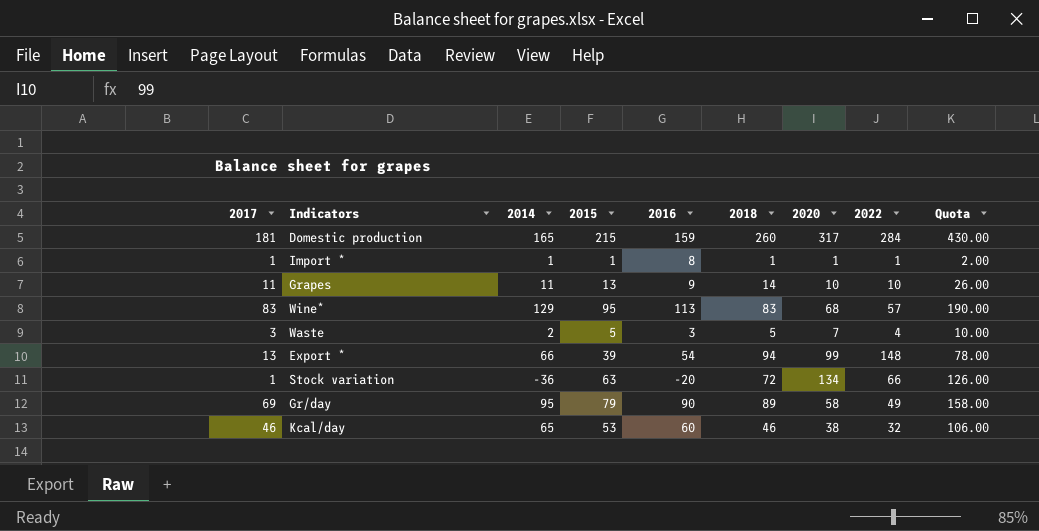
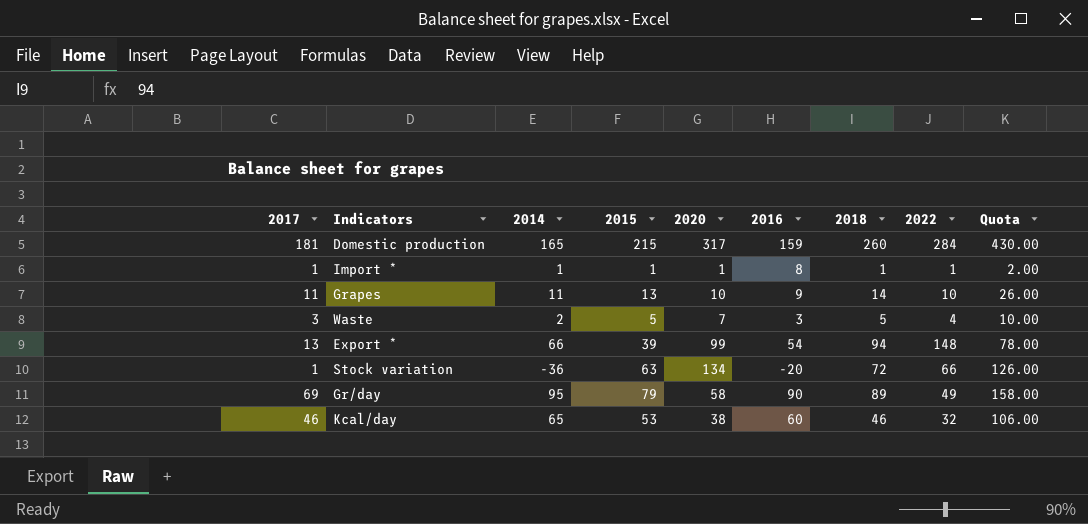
column 2020 | position: 7 -> 5
row Wine*: 83 | 129 | 95 | 113 | 83 | 68 | 57 | 190.00 -> none

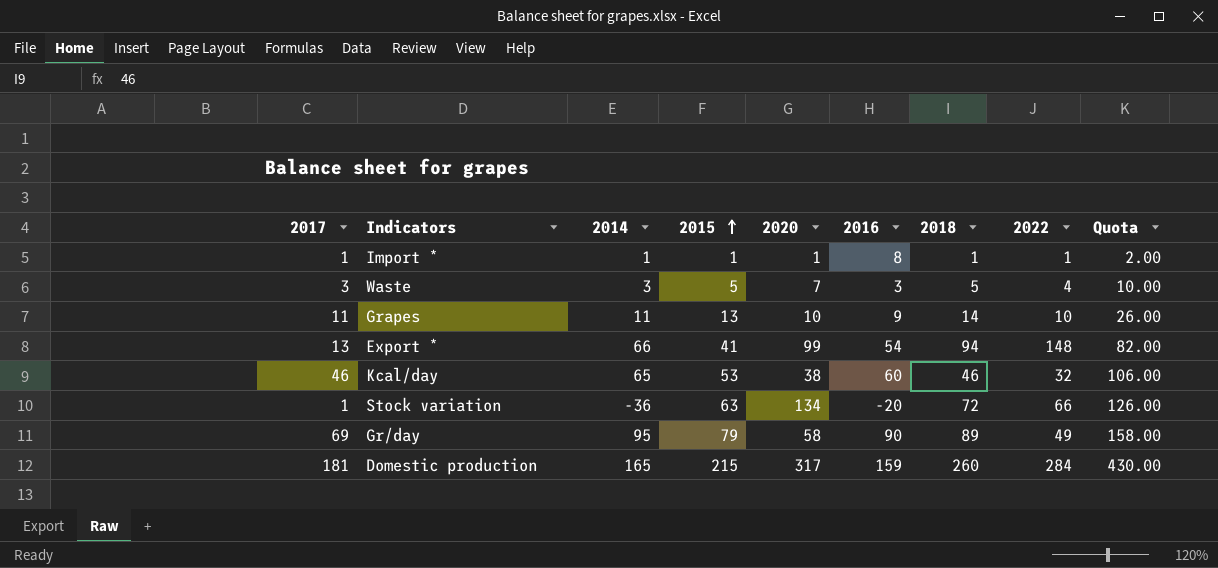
row order: none -> 2015 ascending
Waste | 2014: 2 -> 3
Export * | 2015: 39 -> 41
Export * | Quota: 78.00 -> 82.00

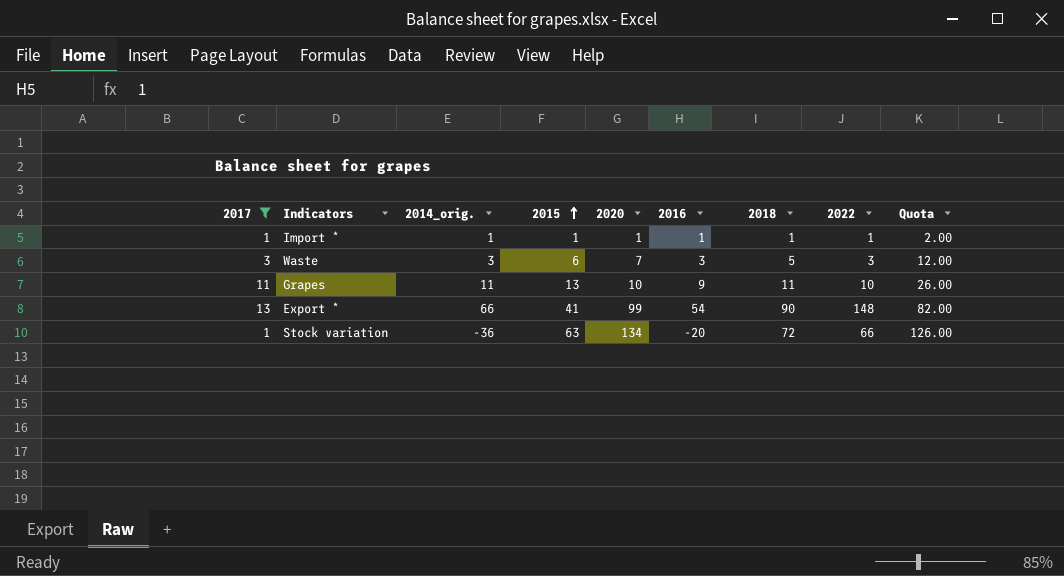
filter: none -> 2017 <= 13
column name: 2014 -> 2014_orig.
Import * | 2016: 8 -> 1
Waste | 2015: 5 -> 6
Waste | 2022: 4 -> 3
Waste | Quota: 10.00 -> 12.00
Grapes | 2018: 14 -> 11
Export * | 2018: 94 -> 90

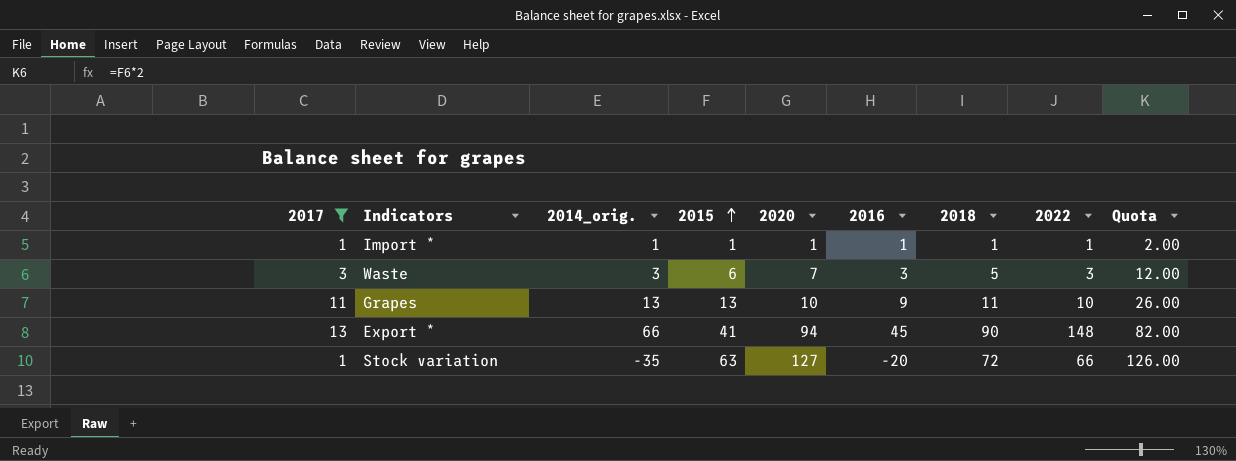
Grapes | 2014_orig.: 11 -> 13
Export * | 2020: 99 -> 94
Export * | 2016: 54 -> 45
Stock variation | 2014_orig.: -36 -> -35
Stock variation | 2020: 134 -> 127

